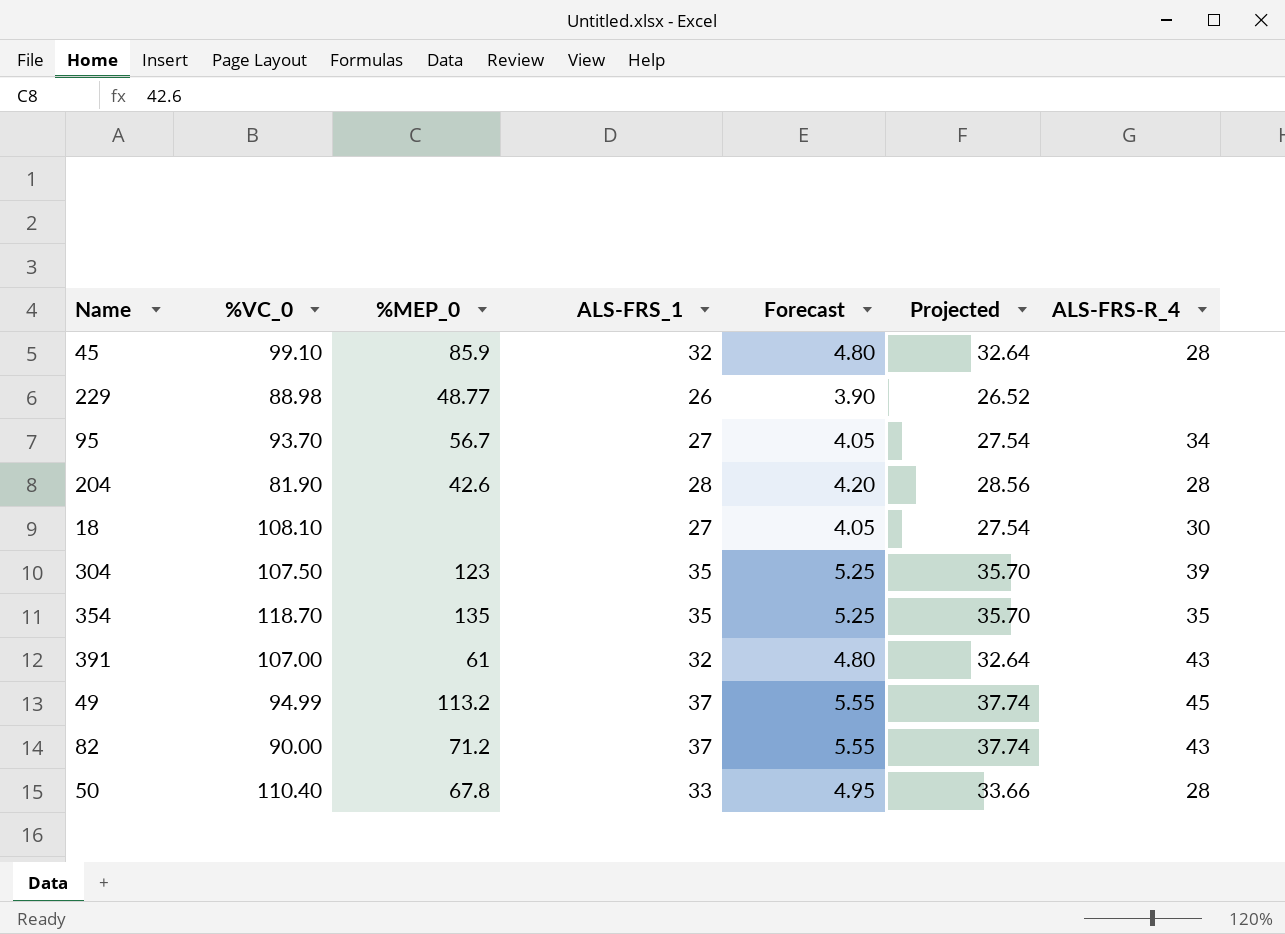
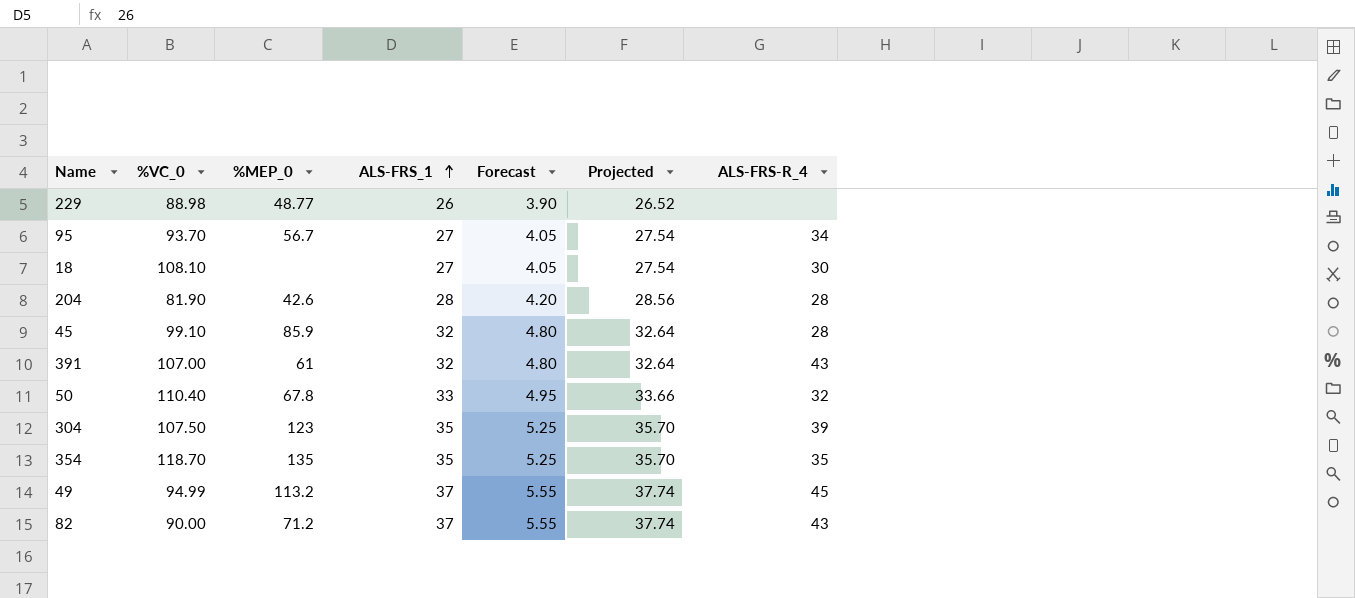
row order: none -> ALS-FRS_1 ascending
50 | ALS-FRS-R_4: 28 -> 32

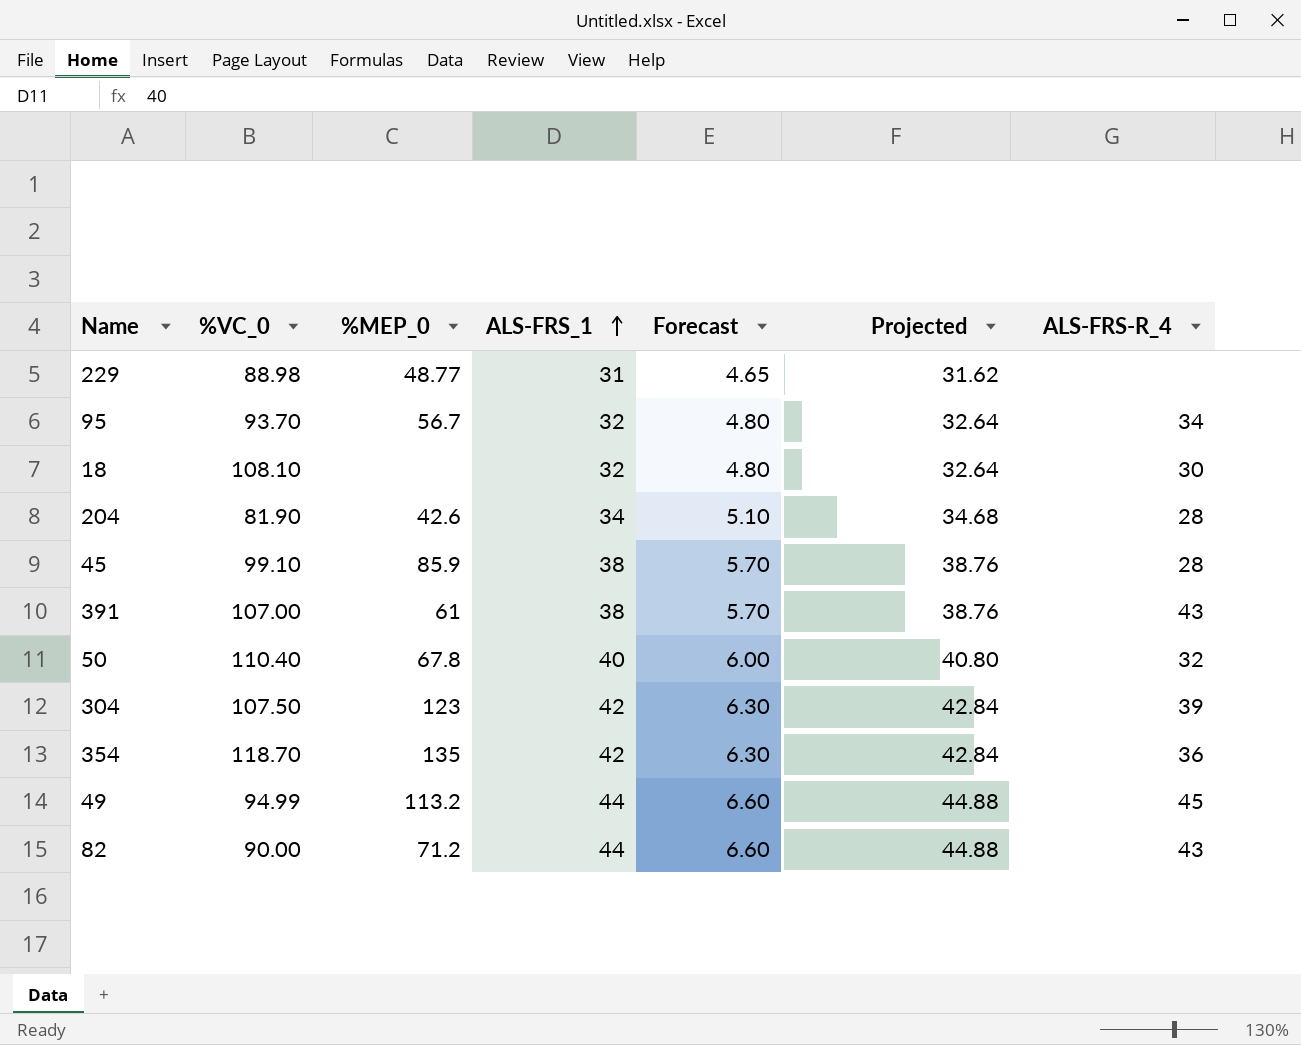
229 | ALS-FRS_1: 26 -> 31
229 | Forecast: 3.90 -> 4.65
229 | Projected: 26.52 -> 31.62
95 | ALS-FRS_1: 27 -> 32
95 | Forecast: 4.05 -> 4.80
95 | Projected: 27.54 -> 32.64
18 | ALS-FRS_1: 27 -> 32
18 | Forecast: 4.05 -> 4.80
18 | Projected: 27.54 -> 32.64
204 | ALS-FRS_1: 28 -> 34
204 | Forecast: 4.20 -> 5.10
204 | Projected: 28.56 -> 34.68
45 | ALS-FRS_1: 32 -> 38
45 | Forecast: 4.80 -> 5.70
45 | Projected: 32.64 -> 38.76
391 | ALS-FRS_1: 32 -> 38
391 | Forecast: 4.80 -> 5.70
391 | Projected: 32.64 -> 38.76
50 | ALS-FRS_1: 33 -> 40
50 | Forecast: 4.95 -> 6.00
50 | Projected: 33.66 -> 40.80
304 | ALS-FRS_1: 35 -> 42
304 | Forecast: 5.25 -> 6.30
304 | Projected: 35.70 -> 42.84
354 | ALS-FRS_1: 35 -> 42
354 | Forecast: 5.25 -> 6.30
354 | Projected: 35.70 -> 42.84
354 | ALS-FRS-R_4: 35 -> 36
49 | ALS-FRS_1: 37 -> 44
49 | Forecast: 5.55 -> 6.60
49 | Projected: 37.74 -> 44.88
82 | ALS-FRS_1: 37 -> 44
82 | Forecast: 5.55 -> 6.60
82 | Projected: 37.74 -> 44.88

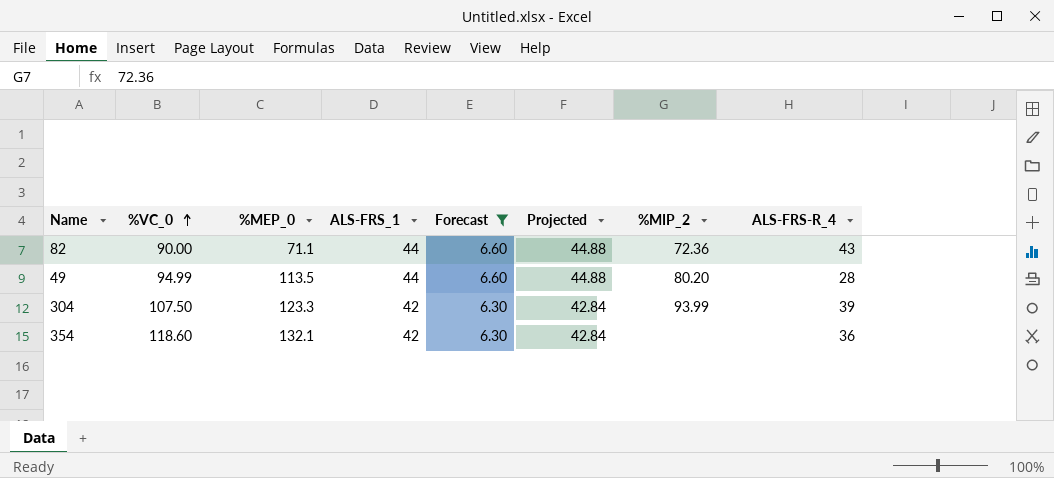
filter: none -> Forecast >= 6.30
row order: ALS-FRS_1 ascending -> %VC_0 ascending
column %MIP_2 | position: none -> 7
82 | %MEP_0: 71.2 -> 71.1
49 | %MEP_0: 113.2 -> 113.5
49 | ALS-FRS-R_4: 45 -> 28
304 | %MEP_0: 123 -> 123.3
354 | %VC_0: 118.70 -> 118.60
354 | %MEP_0: 135 -> 132.1

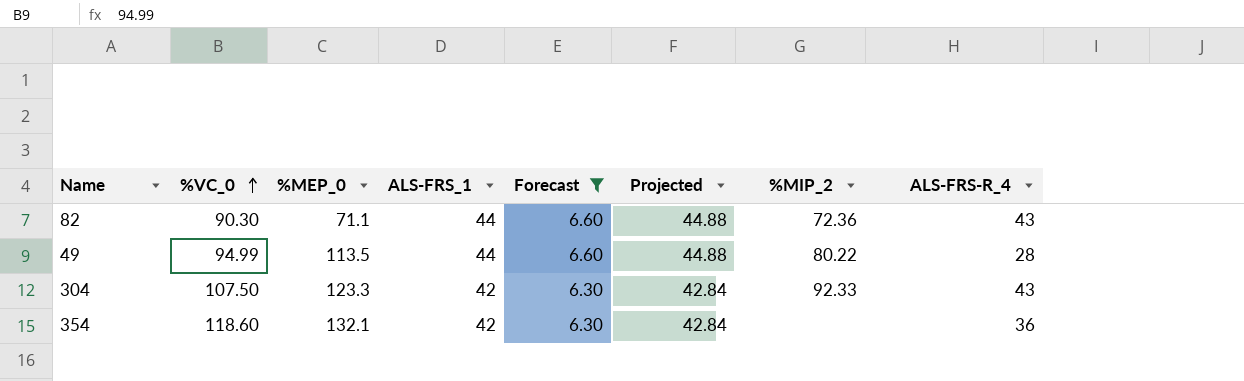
82 | %VC_0: 90.00 -> 90.30
49 | %MIP_2: 80.20 -> 80.22
304 | %MIP_2: 93.99 -> 92.33
304 | ALS-FRS-R_4: 39 -> 43

